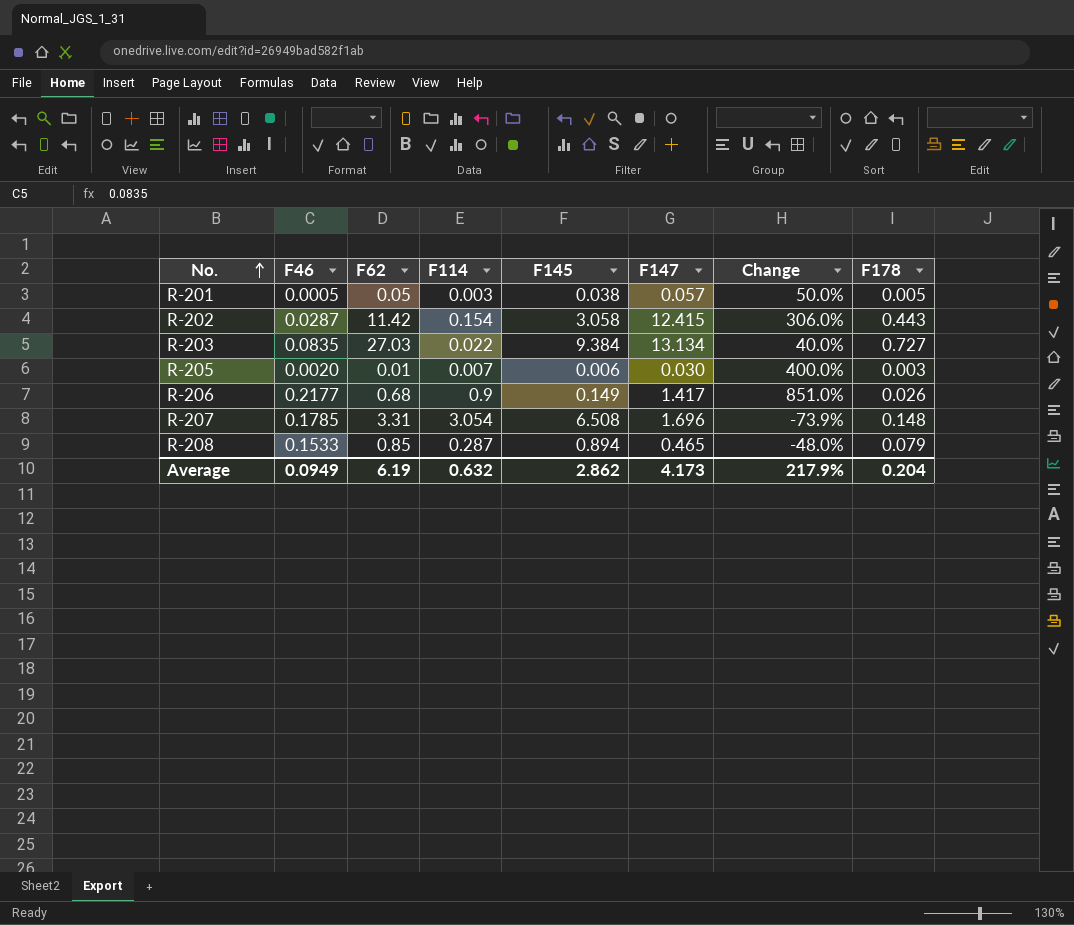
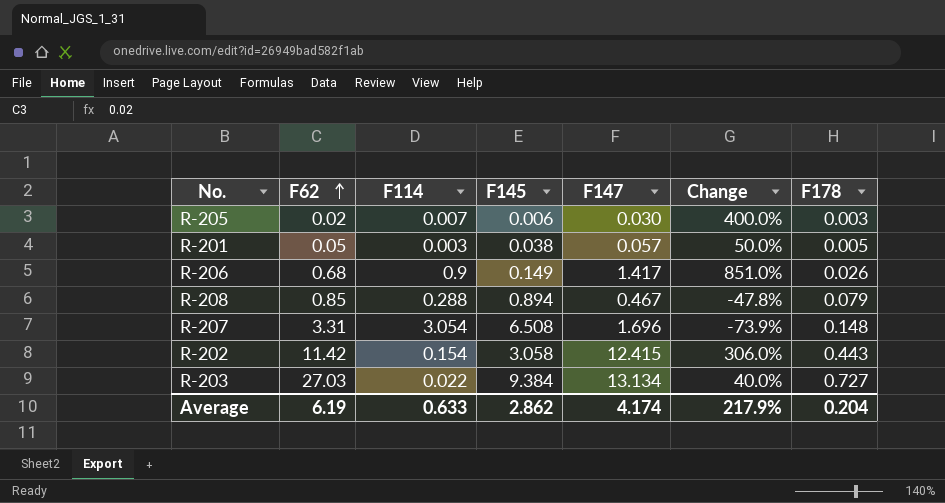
row order: No. ascending -> F62 ascending
column F46 | position: 2 -> none
R-205 | F62: 0.01 -> 0.02
R-208 | F114: 0.287 -> 0.288
R-208 | F147: 0.465 -> 0.467
R-208 | Change: -48.0% -> -47.8%
Average | F114: 0.632 -> 0.633
Average | F147: 4.173 -> 4.174

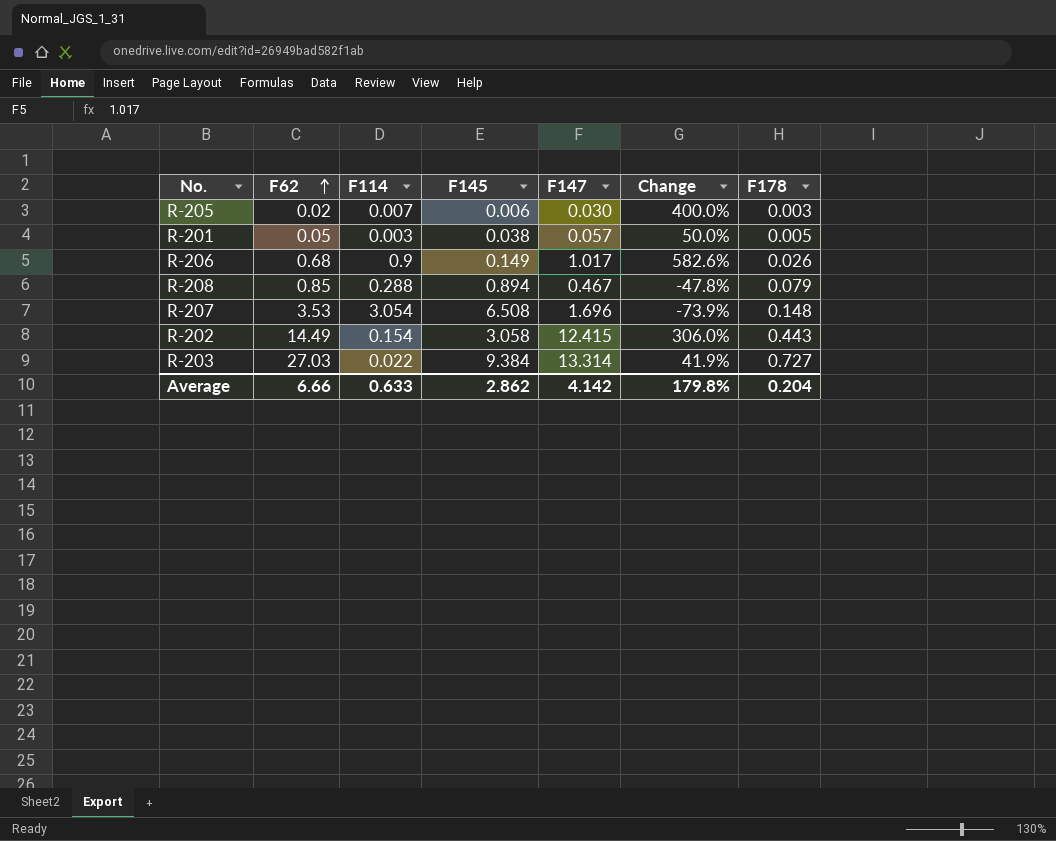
R-206 | F147: 1.417 -> 1.017
R-206 | Change: 851.0% -> 582.6%
R-207 | F62: 3.31 -> 3.53
R-202 | F62: 11.42 -> 14.49
R-203 | F147: 13.134 -> 13.314
R-203 | Change: 40.0% -> 41.9%
Average | F62: 6.19 -> 6.66
Average | F147: 4.174 -> 4.142
Average | Change: 217.9% -> 179.8%

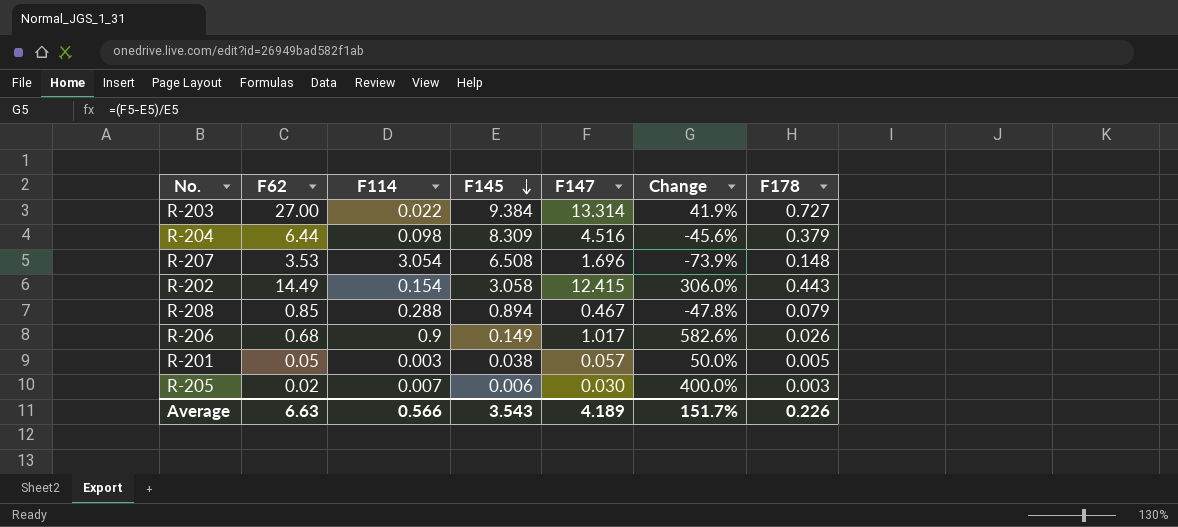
row order: F62 ascending -> F145 descending
R-203 | F62: 27.03 -> 27.00
row R-204: none -> 6.44 | 0.098 | 8.309 | 4.516 | -45.6% | 0.379
Average | F62: 6.66 -> 6.63
Average | F114: 0.633 -> 0.566
Average | F145: 2.862 -> 3.543
Average | F147: 4.142 -> 4.189
Average | Change: 179.8% -> 151.7%
Average | F178: 0.204 -> 0.226

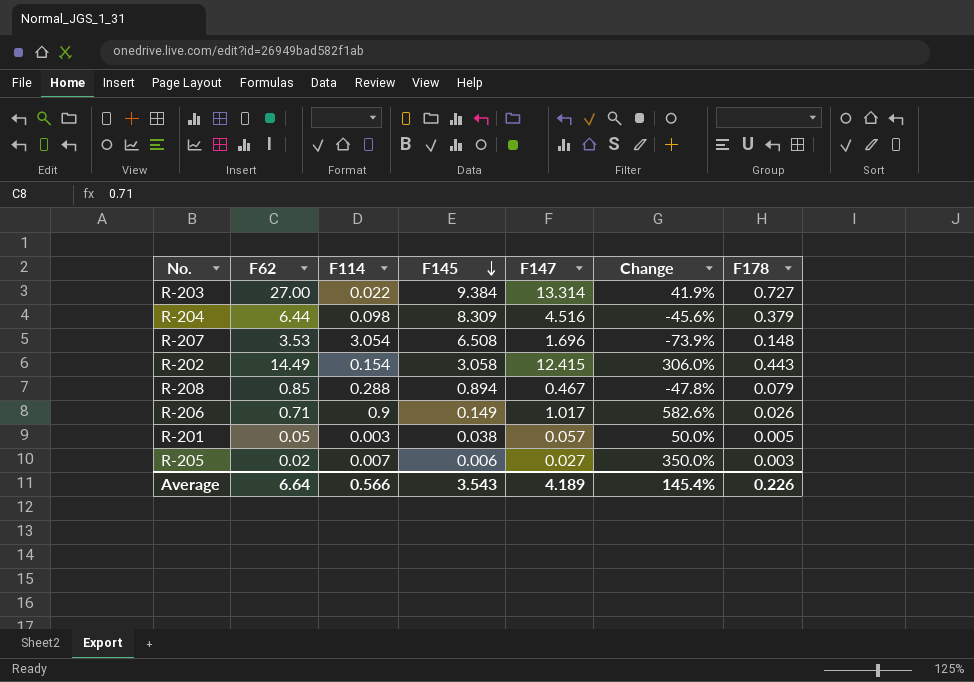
R-206 | F62: 0.68 -> 0.71
R-205 | F147: 0.030 -> 0.027
R-205 | Change: 400.0% -> 350.0%
Average | F62: 6.63 -> 6.64
Average | Change: 151.7% -> 145.4%

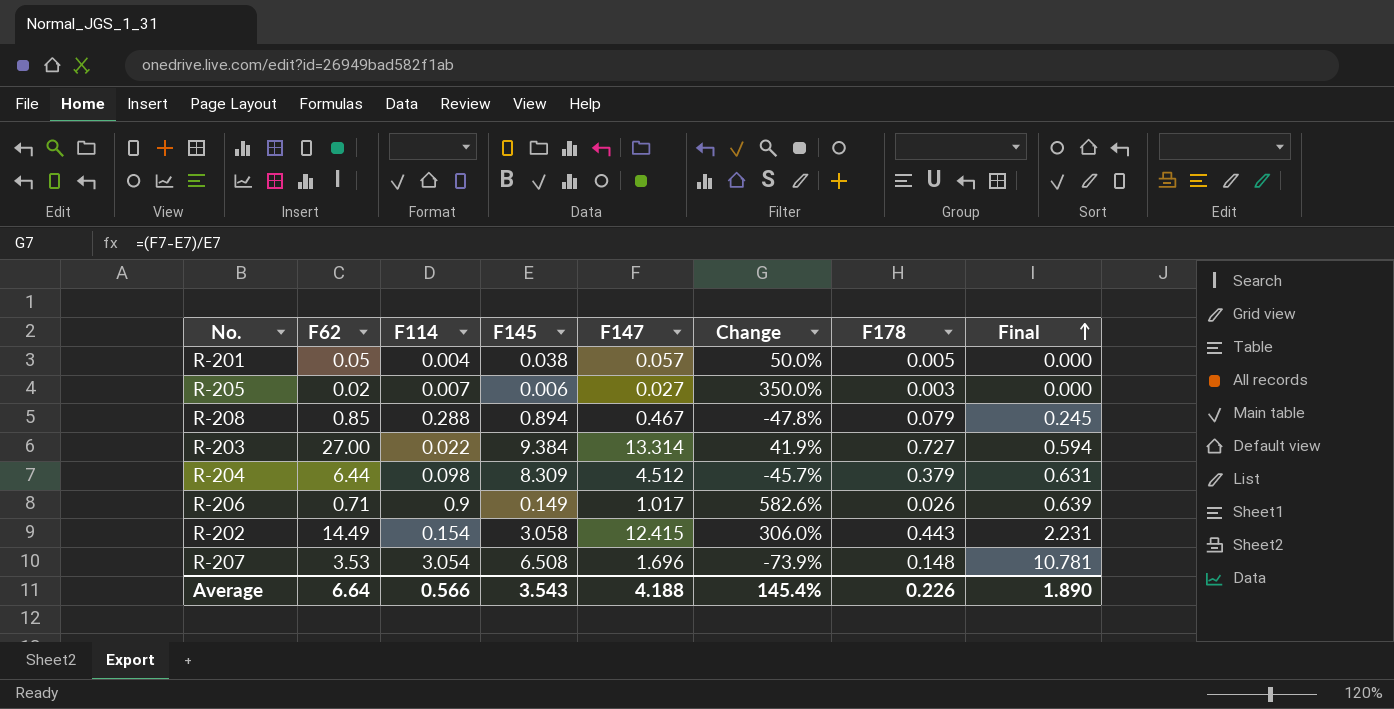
row order: F145 descending -> Final ascending
column Final | formula: none -> [F62] * [F114]
R-201 | F114: 0.003 -> 0.004
R-204 | F147: 4.516 -> 4.512
R-204 | Change: -45.6% -> -45.7%
Average | F147: 4.189 -> 4.188

